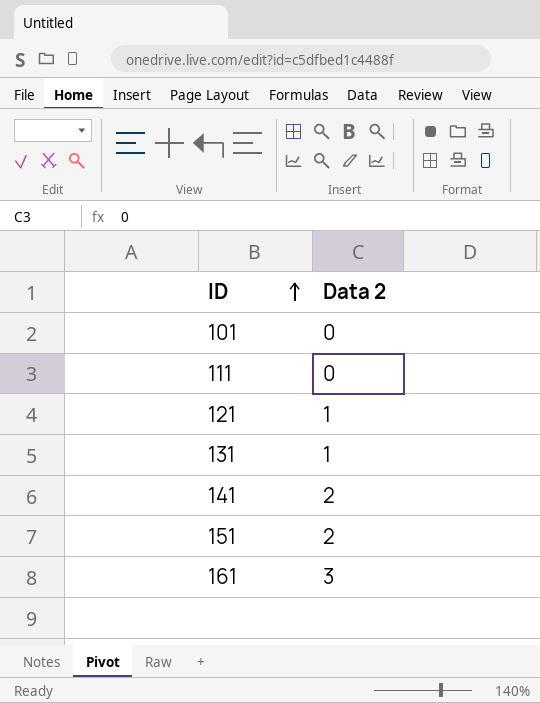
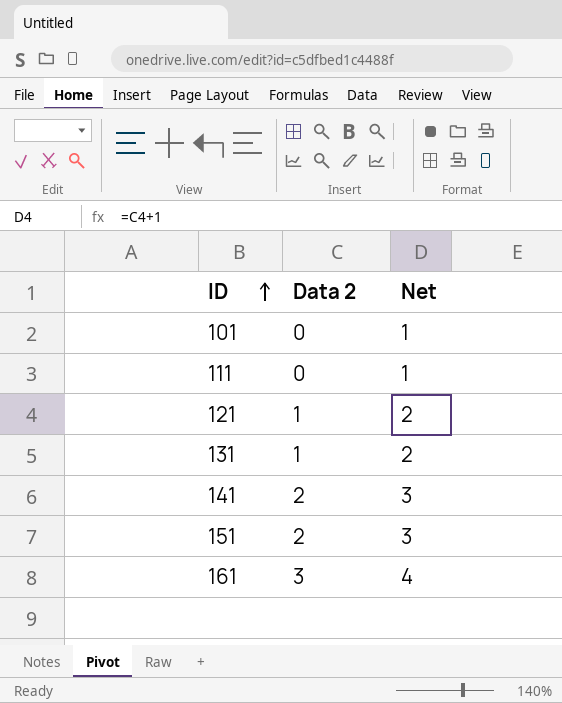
column Net | formula: none -> [Data 2] + 1

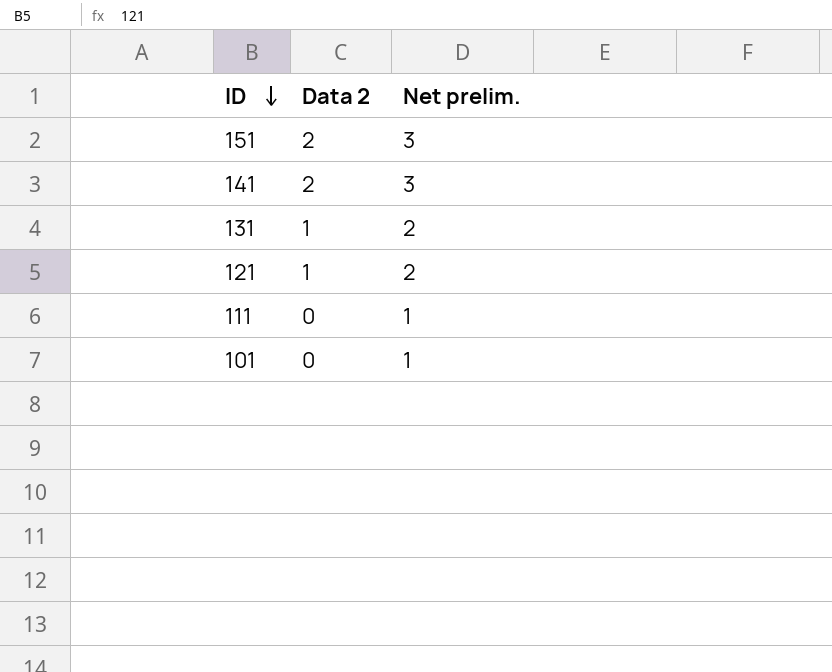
row order: ID ascending -> ID descending
column name: Net -> Net prelim.
row 161: 3 | 4 -> none

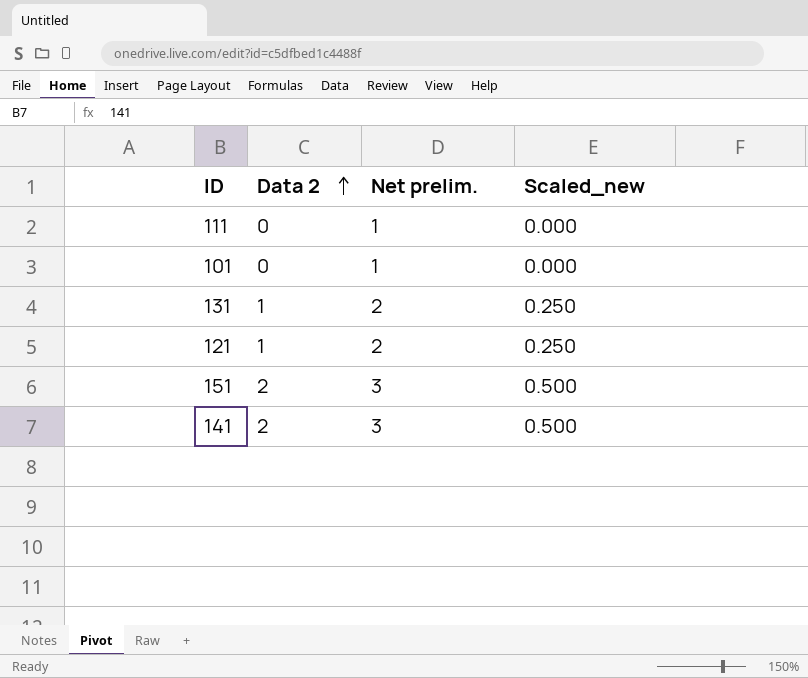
row order: ID descending -> Data 2 ascending
column Scaled_new | formula: none -> [Data 2] * 0.25

